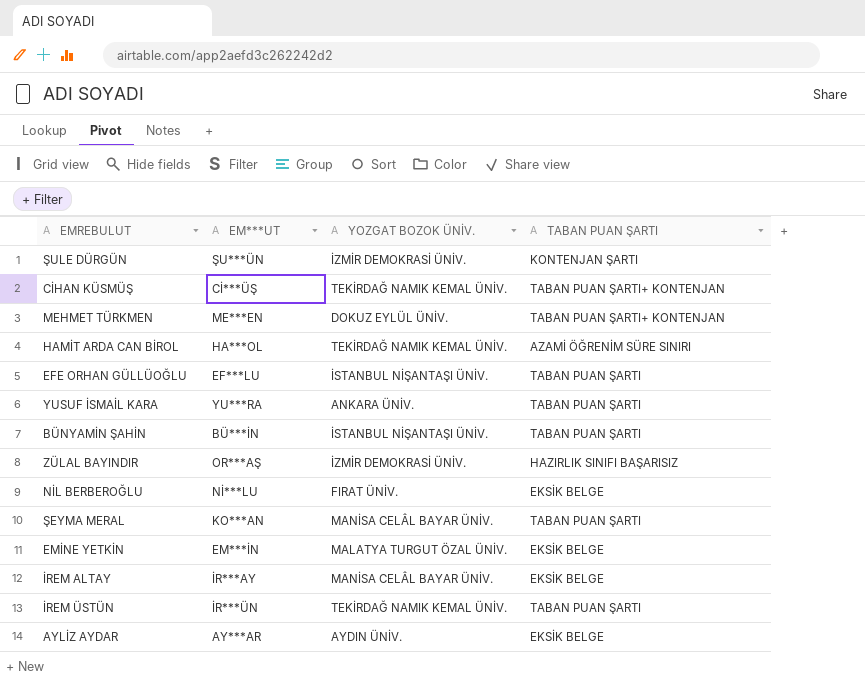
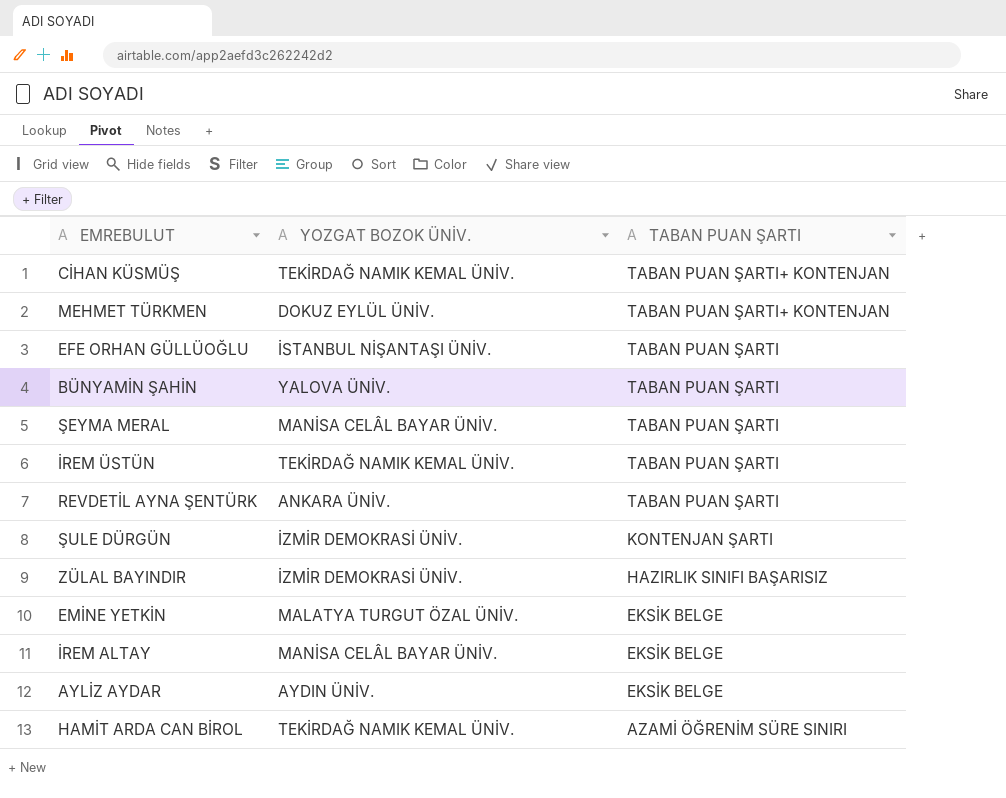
row order: none -> TABAN PUAN ŞARTI descending
column EM***UT | position: 2 -> none
row YUSUF İSMAİL KARA: YU***RA | ANKARA ÜNİV. | TABAN PUAN ŞARTI -> none
row NİL BERBEROĞLU: Nİ***LU | FIRAT ÜNİV. | EKSİK BELGE -> none
BÜNYAMİN ŞAHİN | YOZGAT BOZOK ÜNİV.: İSTANBUL NİŞANTAŞI ÜNİV. -> YALOVA ÜNİV.
row REVDETİL AYNA ŞENTÜRK: none -> ANKARA ÜNİV. | TABAN PUAN ŞARTI

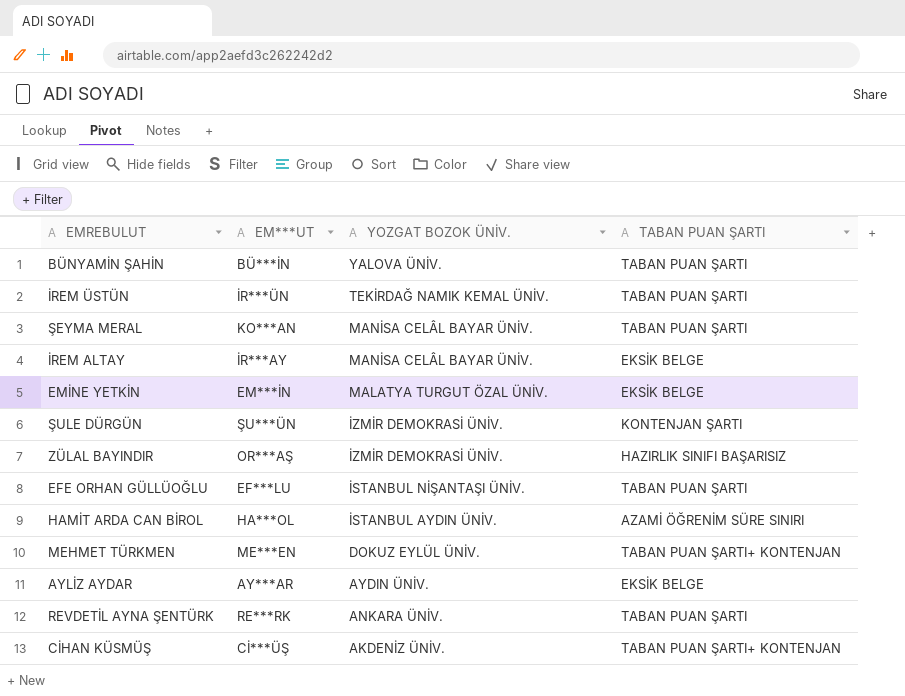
row order: TABAN PUAN ŞARTI descending -> YOZGAT BOZOK ÜNİV. descending
column EM***UT | position: none -> 2
HAMİT ARDA CAN BİROL | YOZGAT BOZOK ÜNİV.: TEKİRDAĞ NAMIK KEMAL ÜNİV. -> İSTANBUL AYDIN ÜNİV.
CİHAN KÜSMÜŞ | YOZGAT BOZOK ÜNİV.: TEKİRDAĞ NAMIK KEMAL ÜNİV. -> AKDENİZ ÜNİV.

